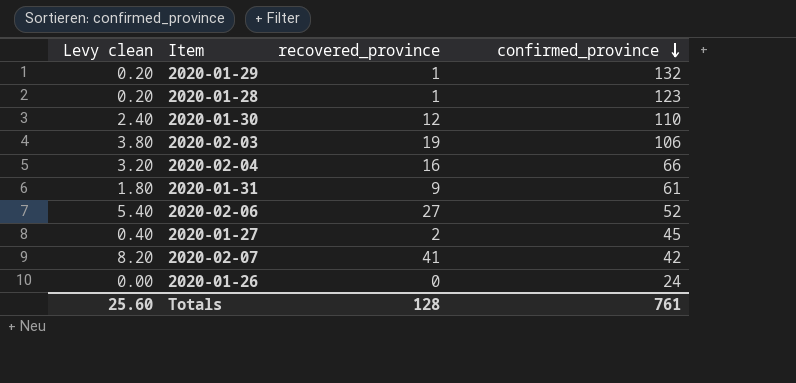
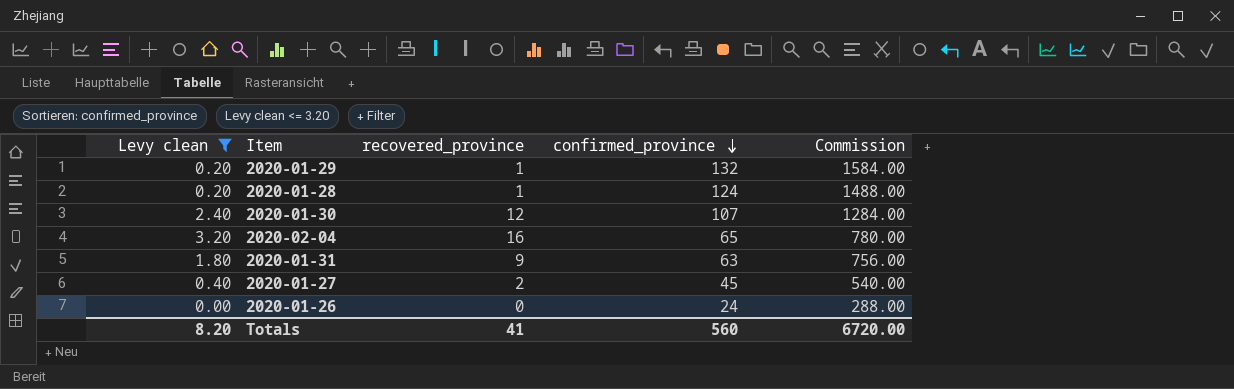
filter: none -> Levy clean <= 3.20
column Commission | formula: none -> [confirmed_province] * 12
2020-01-28 | confirmed_province: 123 -> 124
2020-01-30 | confirmed_province: 110 -> 107
2020-02-04 | confirmed_province: 66 -> 65
2020-01-31 | confirmed_province: 61 -> 63
Totals | Levy clean: 25.60 -> 8.20
Totals | recovered_province: 128 -> 41
Totals | confirmed_province: 761 -> 560

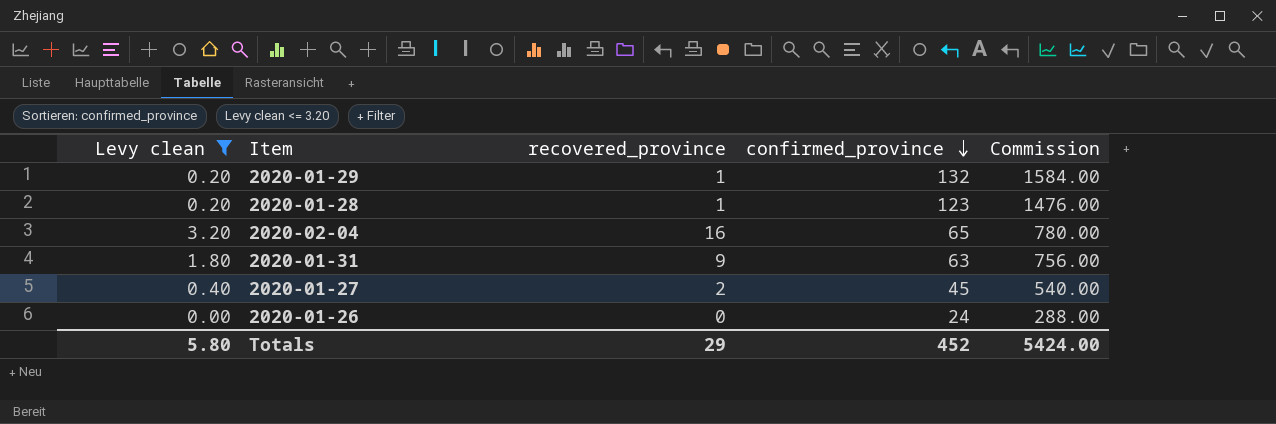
row 2020-01-30: 2.40 | 12 | 107 | 1284.00 -> none
2020-01-28 | confirmed_province: 124 -> 123
2020-01-28 | Commission: 1488.00 -> 1476.00
Totals | Levy clean: 8.20 -> 5.80
Totals | recovered_province: 41 -> 29
Totals | confirmed_province: 560 -> 452
Totals | Commission: 6720.00 -> 5424.00

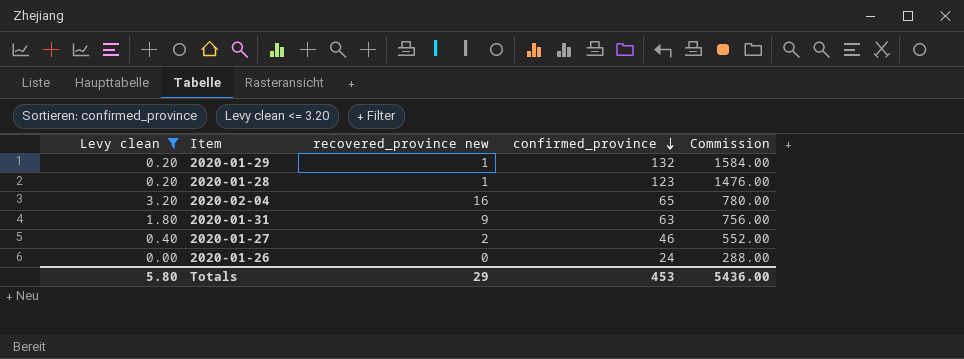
column name: recovered_province -> recovered_province new
2020-01-27 | confirmed_province: 45 -> 46
2020-01-27 | Commission: 540.00 -> 552.00
Totals | confirmed_province: 452 -> 453
Totals | Commission: 5424.00 -> 5436.00

